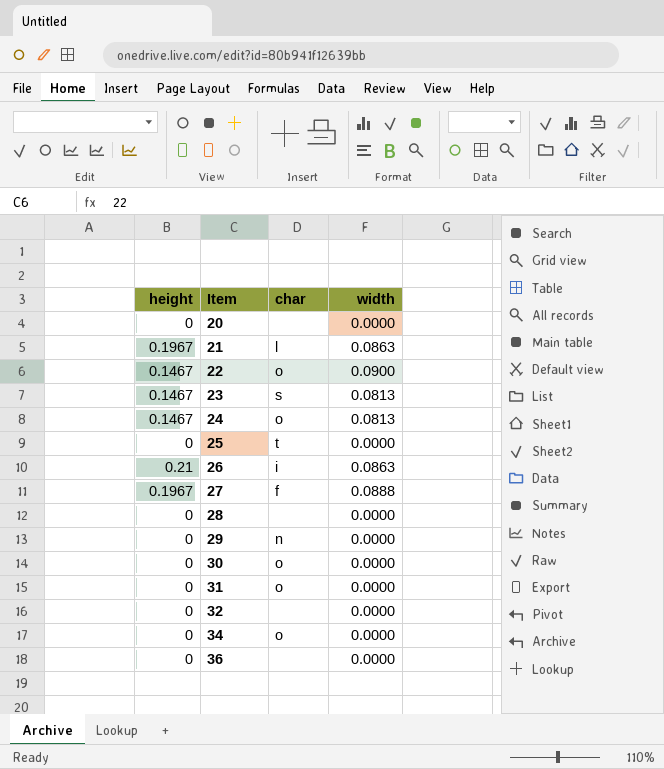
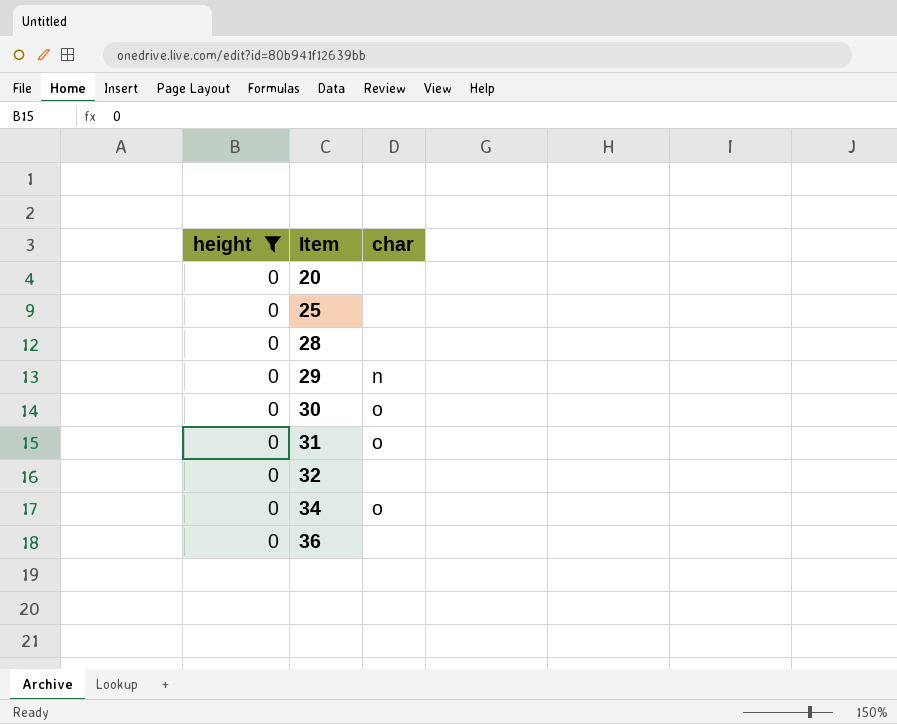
filter: none -> height = 0
column width | position: 4 -> none
25 | char: t -> none

